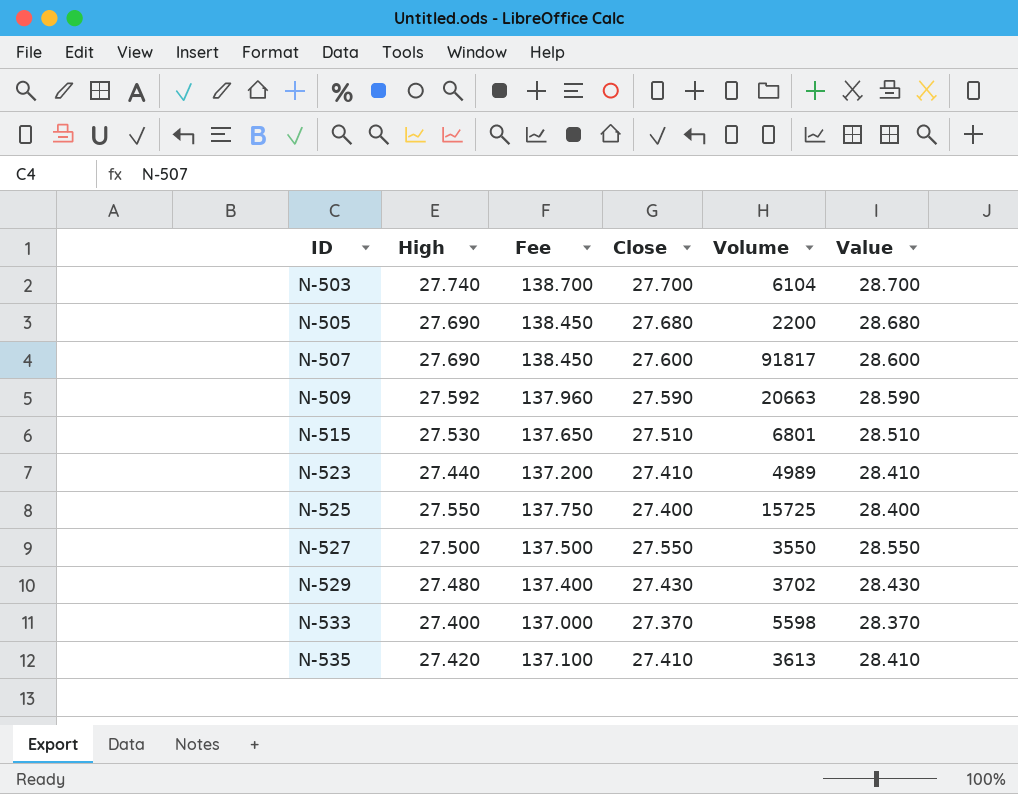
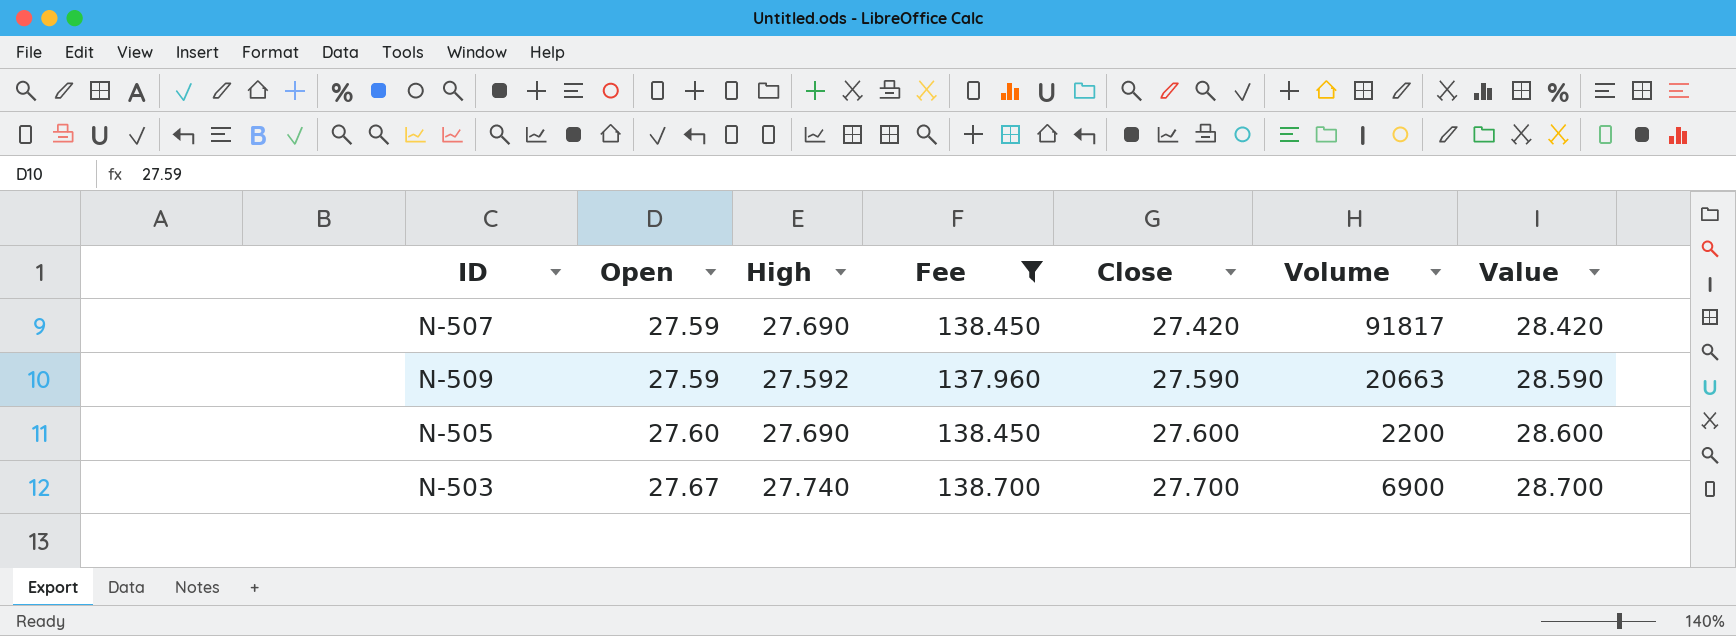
filter: none -> Fee >= 137.960
row order: ID ascending -> Open ascending
column Open | position: none -> 2
N-507 | Close: 27.600 -> 27.420
N-507 | Value: 28.600 -> 28.420
N-505 | Close: 27.680 -> 27.600
N-505 | Value: 28.680 -> 28.600
N-503 | Volume: 6104 -> 6900

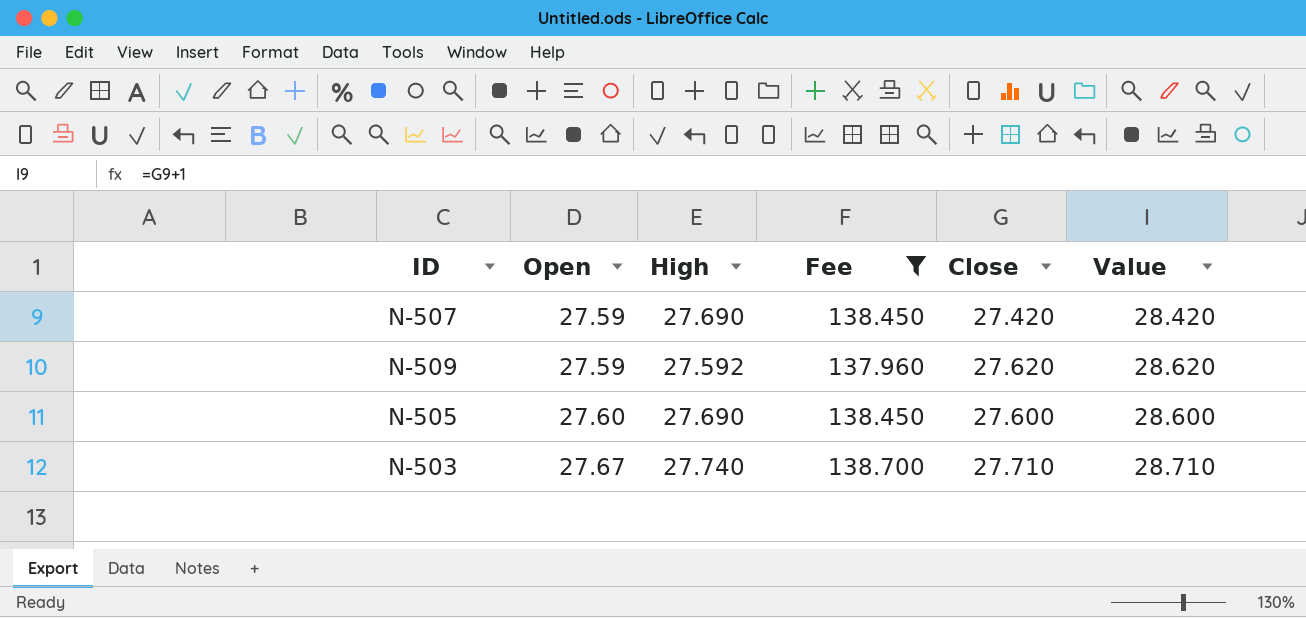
column Volume | position: 6 -> none
N-509 | Close: 27.590 -> 27.620
N-509 | Value: 28.590 -> 28.620
N-503 | Close: 27.700 -> 27.710
N-503 | Value: 28.700 -> 28.710

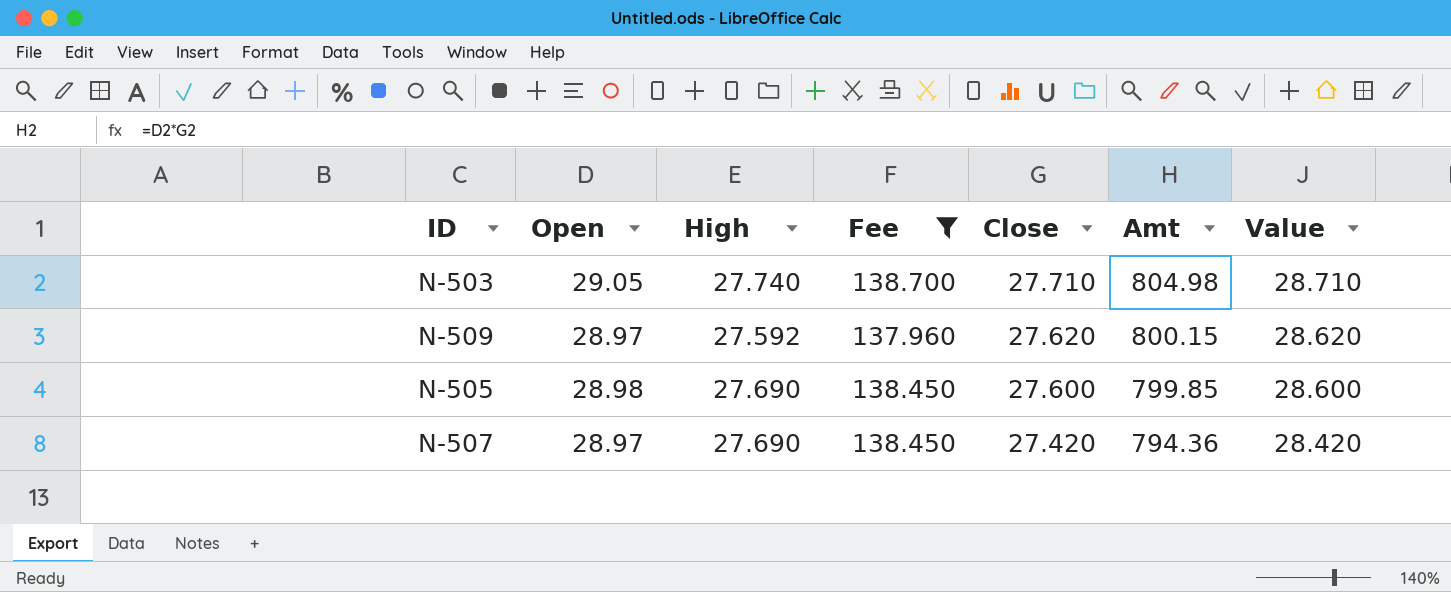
row order: Open ascending -> Close descending
column Amt | formula: none -> [Open] * [Close]
N-503 | Open: 27.67 -> 29.05
N-509 | Open: 27.59 -> 28.97
N-505 | Open: 27.60 -> 28.98
N-507 | Open: 27.59 -> 28.97

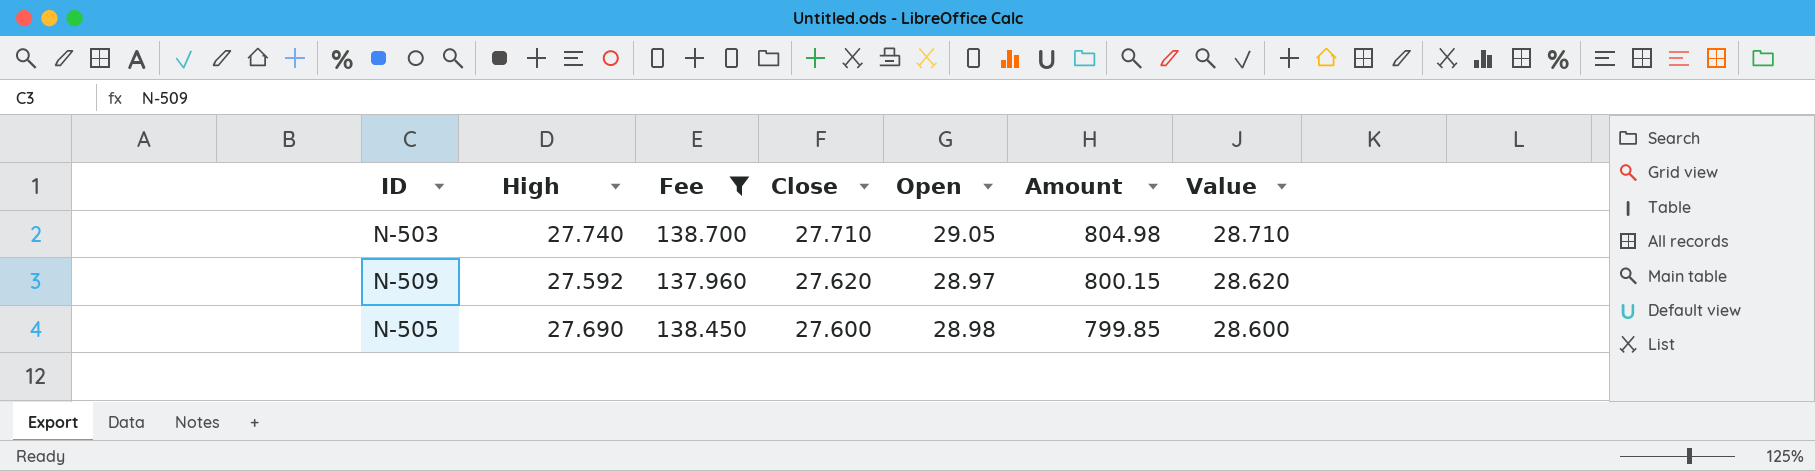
column Open | position: 2 -> 5
column name: Amt -> Amount
row N-507: 28.97 | 27.690 | 138.450 | 27.420 | 794.36 | 28.420 -> none

